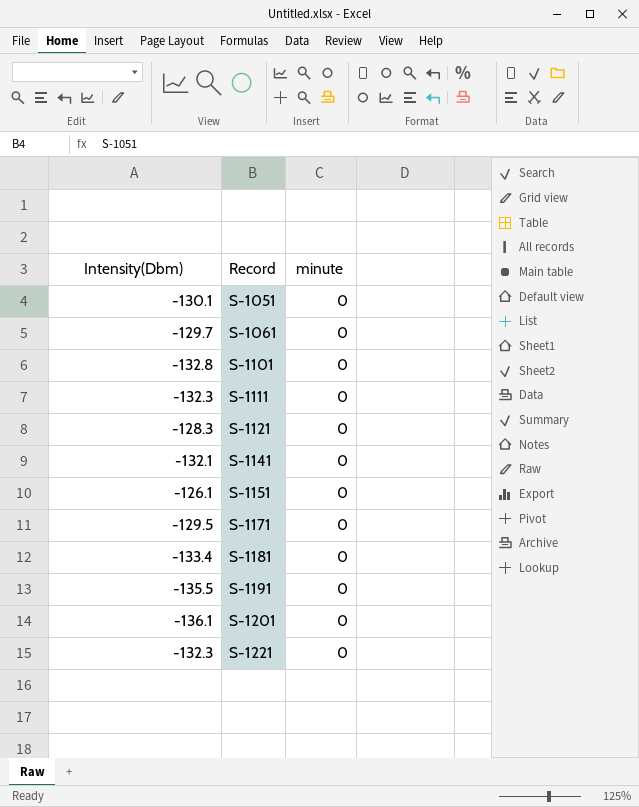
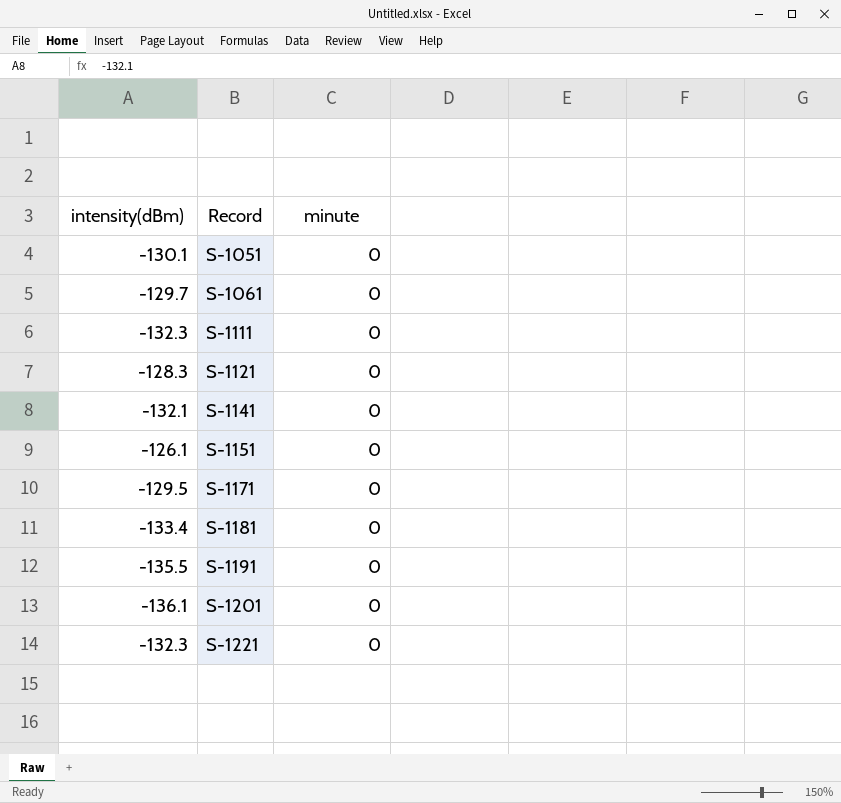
column name: Intensity(Dbm) -> intensity(dBm)
row S-1101: -132.8 | 0 -> none

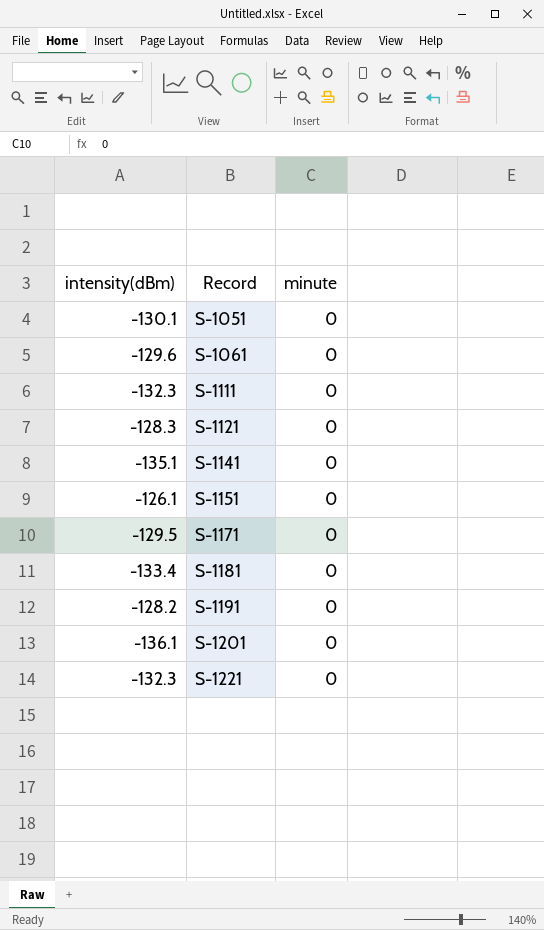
S-1061 | intensity(dBm): -129.7 -> -129.6
S-1141 | intensity(dBm): -132.1 -> -135.1
S-1191 | intensity(dBm): -135.5 -> -128.2

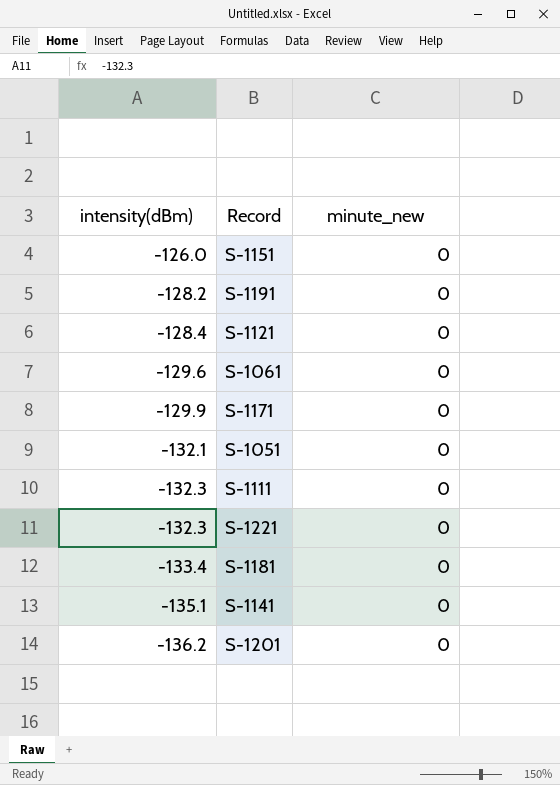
row order: Record ascending -> intensity(dBm) descending
column name: minute -> minute_new
S-1151 | intensity(dBm): -126.1 -> -126.0
S-1121 | intensity(dBm): -128.3 -> -128.4
S-1171 | intensity(dBm): -129.5 -> -129.9
S-1051 | intensity(dBm): -130.1 -> -132.1
S-1201 | intensity(dBm): -136.1 -> -136.2

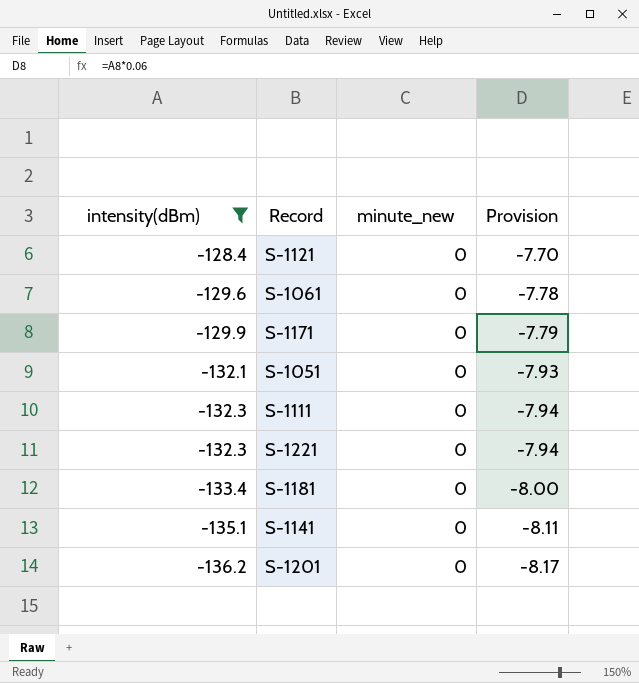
filter: none -> intensity(dBm) <= -128.4
column Provision | formula: none -> [intensity(dBm)] * 0.06

